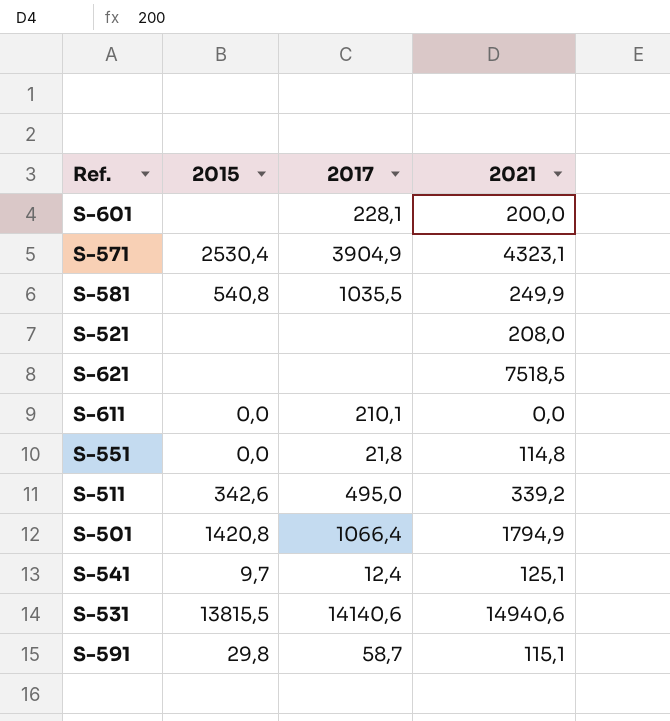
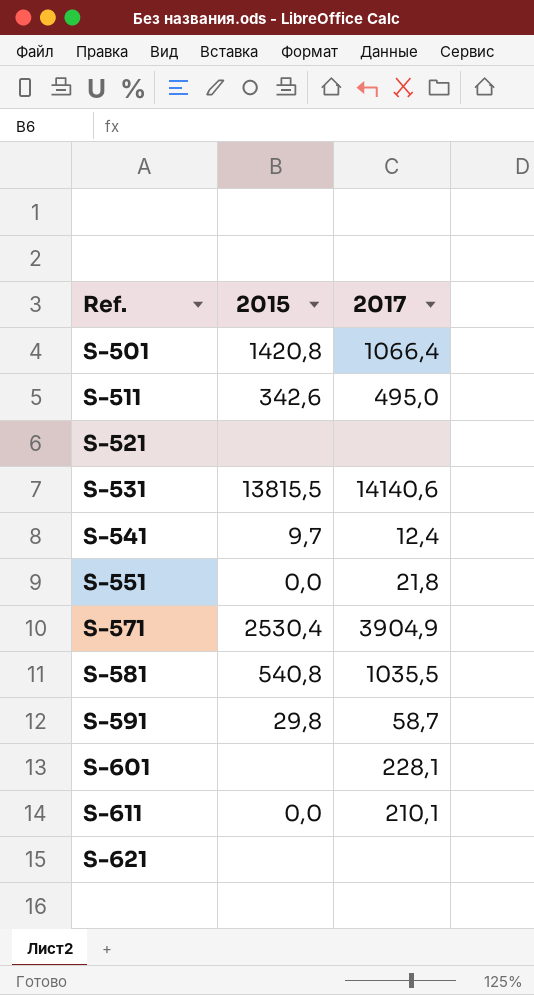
row order: none -> Ref. ascending
column 2021 | position: 4 -> none

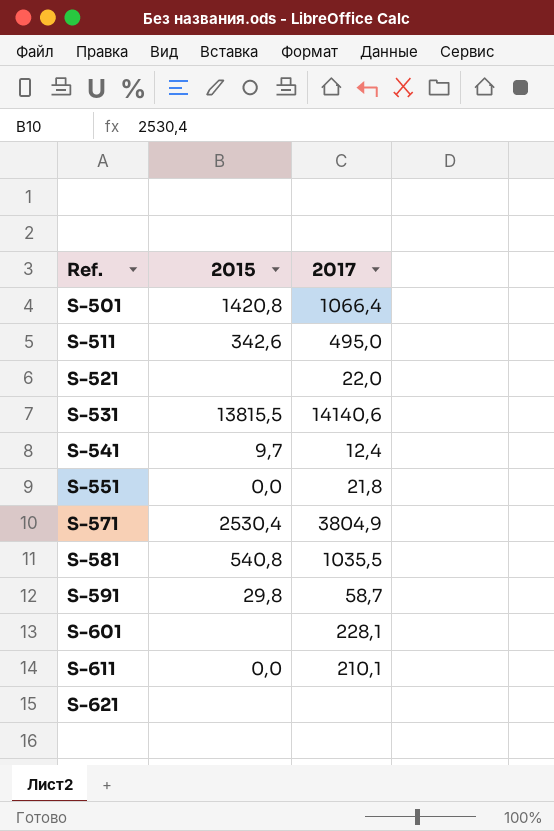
S-521 | 2017: none -> 22,0
S-571 | 2017: 3904,9 -> 3804,9

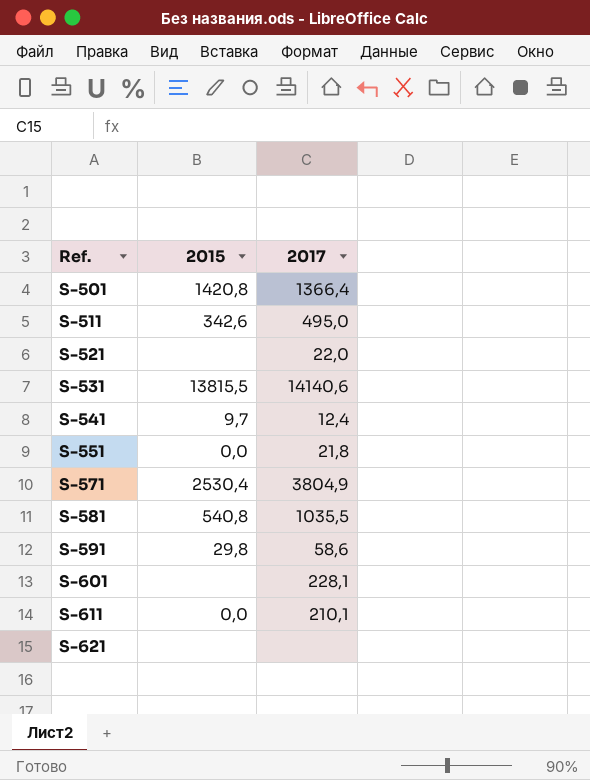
S-501 | 2017: 1066,4 -> 1366,4
S-591 | 2017: 58,7 -> 58,6

